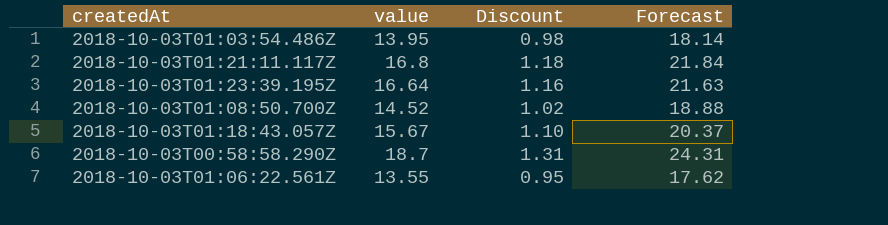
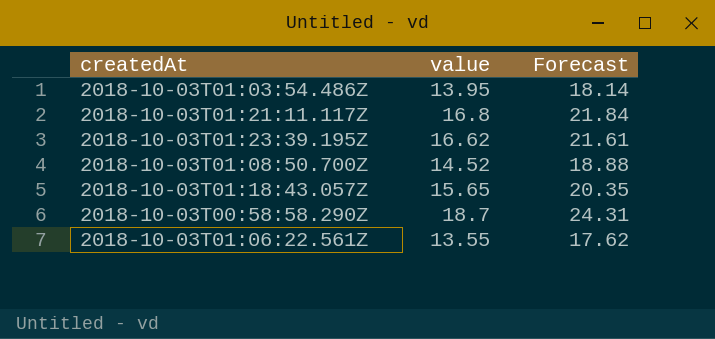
column Discount | formula: [value] * 0.07 -> none
2018-10-03T01:23:39.195Z | value: 16.64 -> 16.62
2018-10-03T01:23:39.195Z | Forecast: 21.63 -> 21.61
2018-10-03T01:18:43.057Z | value: 15.67 -> 15.65
2018-10-03T01:18:43.057Z | Forecast: 20.37 -> 20.35

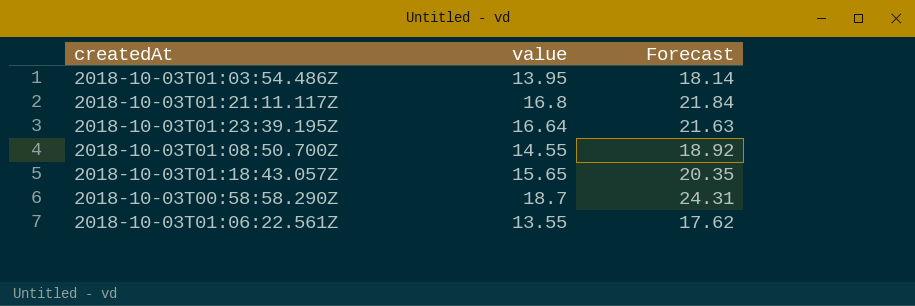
2018-10-03T01:23:39.195Z | value: 16.62 -> 16.64
2018-10-03T01:23:39.195Z | Forecast: 21.61 -> 21.63
2018-10-03T01:08:50.700Z | value: 14.52 -> 14.55
2018-10-03T01:08:50.700Z | Forecast: 18.88 -> 18.92

